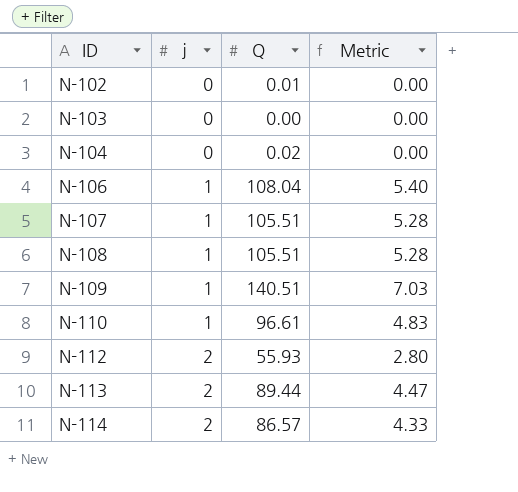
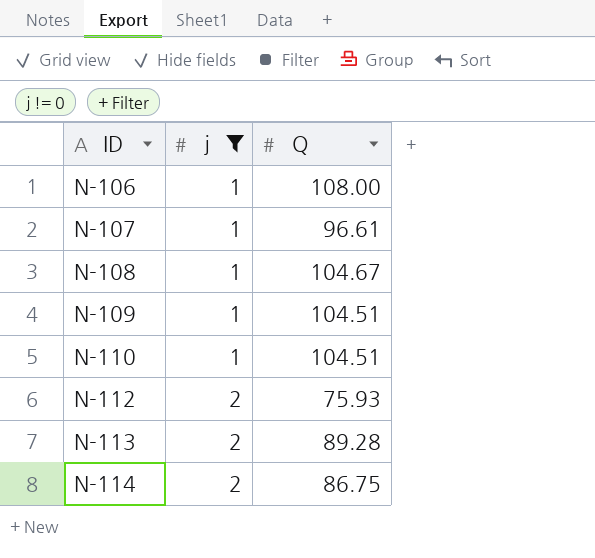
filter: none -> j != 0
column Metric | formula: [Q] * 0.05 -> none
N-106 | Q: 108.04 -> 108.00
N-107 | Q: 105.51 -> 96.61
N-108 | Q: 105.51 -> 104.67
N-109 | Q: 140.51 -> 104.51
N-110 | Q: 96.61 -> 104.51
N-112 | Q: 55.93 -> 75.93
N-113 | Q: 89.44 -> 89.28
N-114 | Q: 86.57 -> 86.75

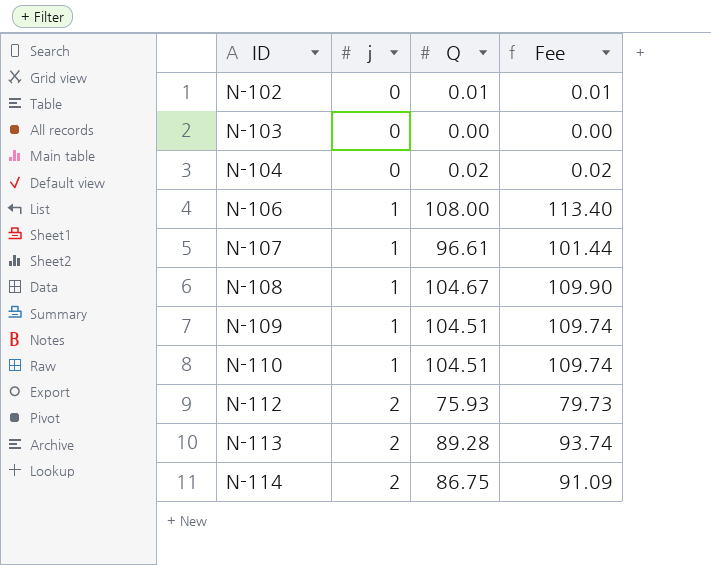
filter: j != 0 -> none
column Fee | formula: none -> [Q] * 1.05

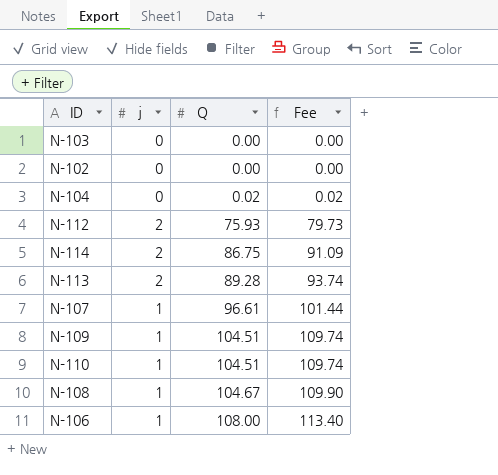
row order: ID ascending -> Q ascending
N-102 | Q: 0.01 -> 0.00
N-102 | Fee: 0.01 -> 0.00

